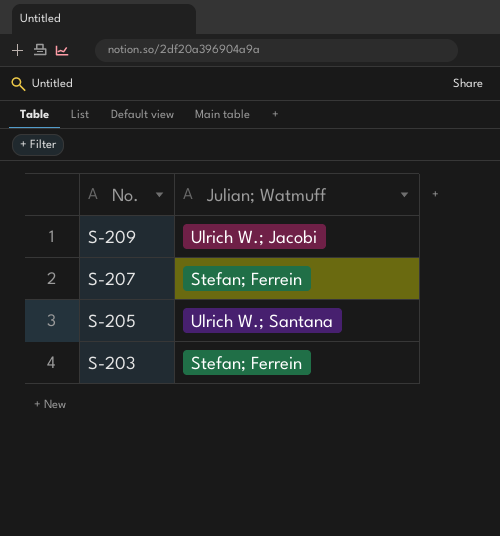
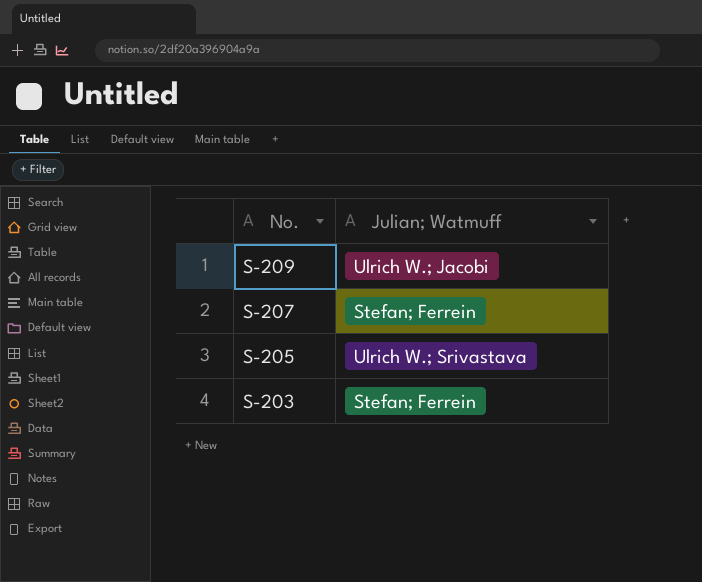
S-205 | Julian; Watmuff: Ulrich W.; Santana -> Ulrich W.; Srivastava

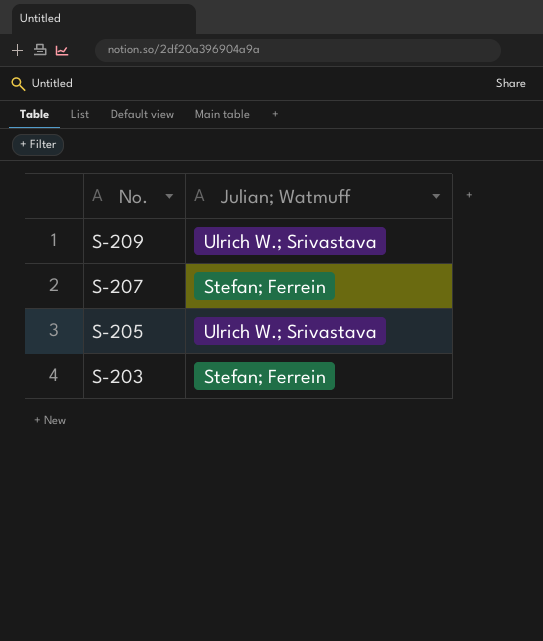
S-209 | Julian; Watmuff: Ulrich W.; Jacobi -> Ulrich W.; Srivastava

